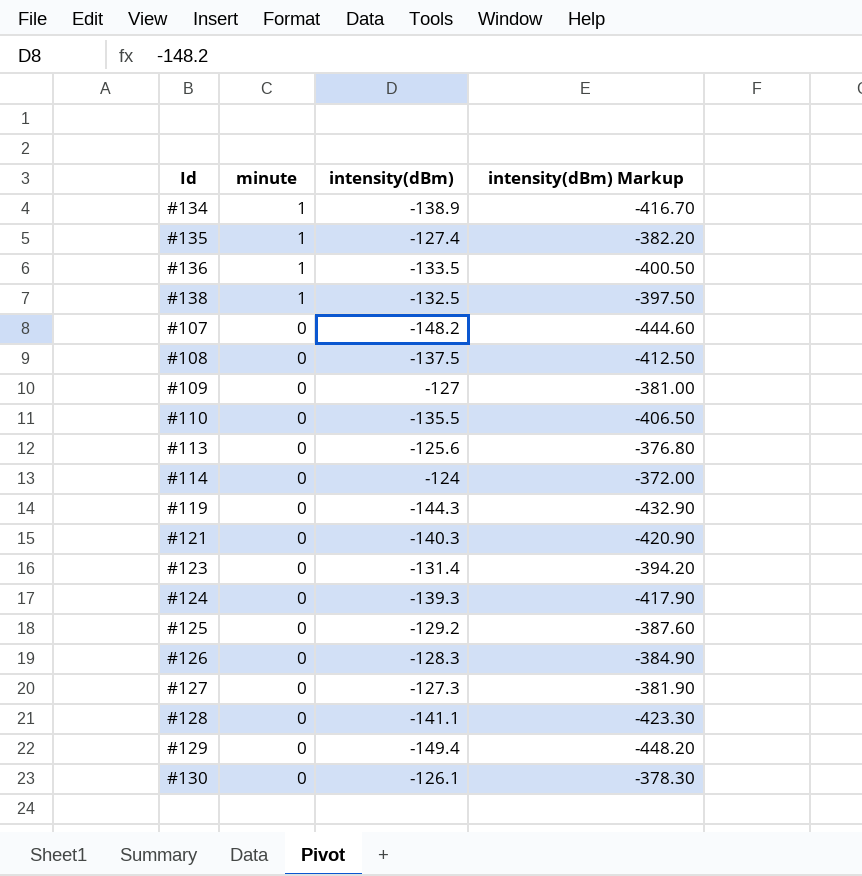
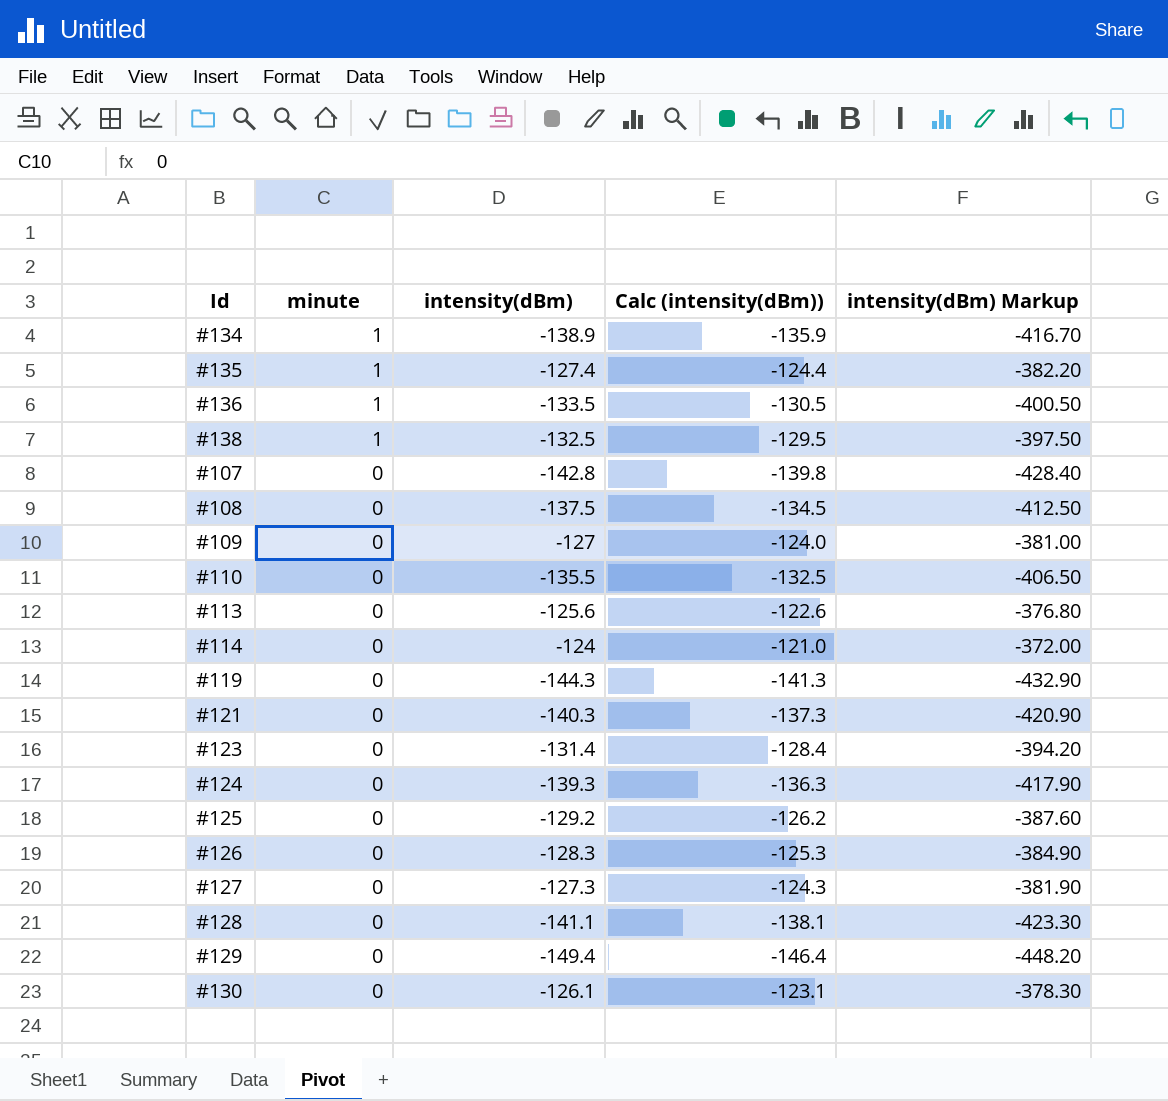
column Calc (intensity(dBm)) | formula: none -> [intensity(dBm)] + 3
#107 | intensity(dBm): -148.2 -> -142.8
#107 | intensity(dBm) Markup: -444.60 -> -428.40

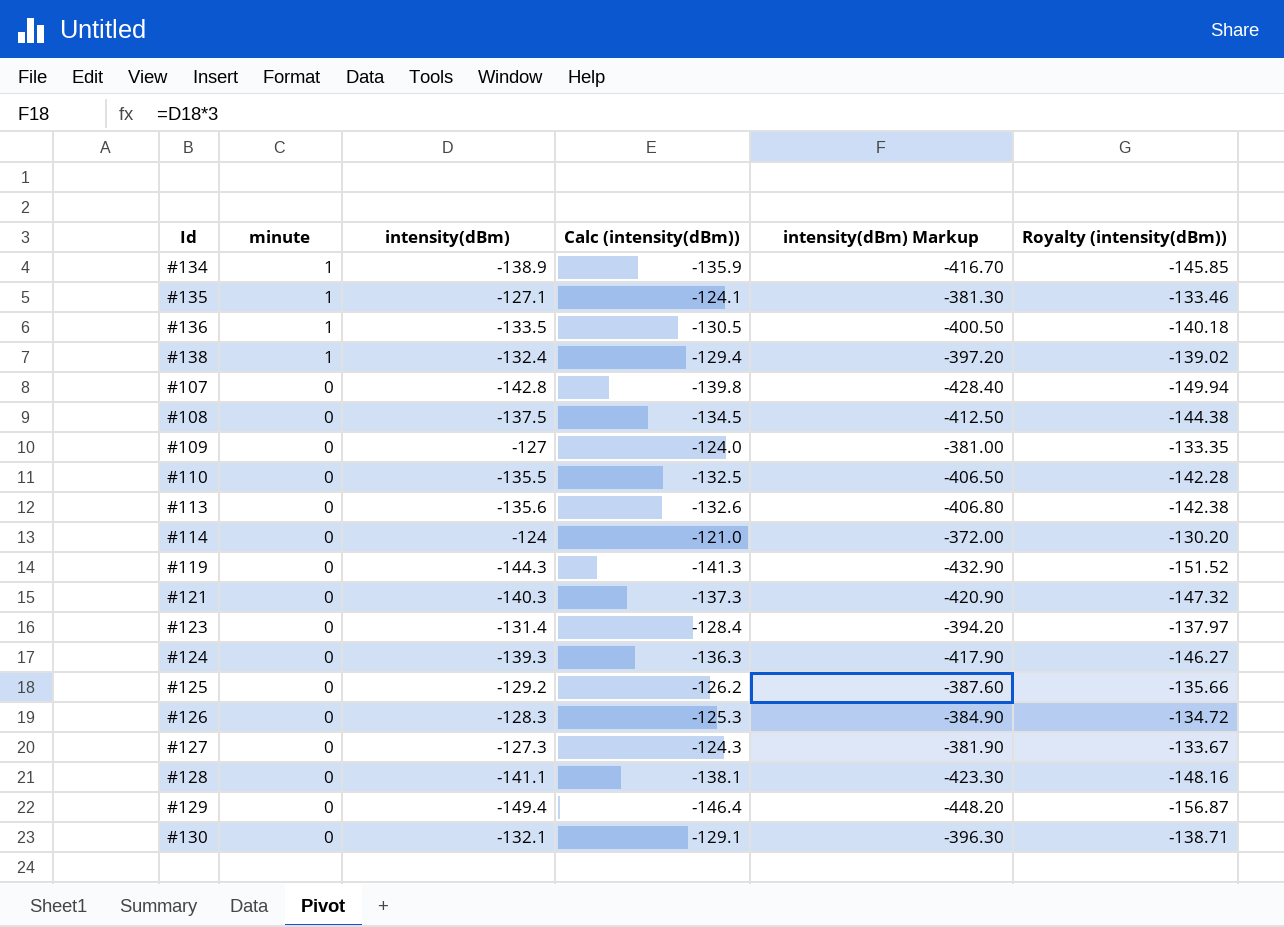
column Royalty (intensity(dBm)) | formula: none -> [intensity(dBm)] * 1.05
#135 | intensity(dBm): -127.4 -> -127.1
#135 | Calc (intensity(dBm)): -124.4 -> -124.1
#135 | intensity(dBm) Markup: -382.20 -> -381.30
#138 | intensity(dBm): -132.5 -> -132.4
#138 | Calc (intensity(dBm)): -129.5 -> -129.4
#138 | intensity(dBm) Markup: -397.50 -> -397.20
#113 | intensity(dBm): -125.6 -> -135.6
#113 | Calc (intensity(dBm)): -122.6 -> -132.6
#113 | intensity(dBm) Markup: -376.80 -> -406.80
#130 | intensity(dBm): -126.1 -> -132.1
#130 | Calc (intensity(dBm)): -123.1 -> -129.1
#130 | intensity(dBm) Markup: -378.30 -> -396.30

